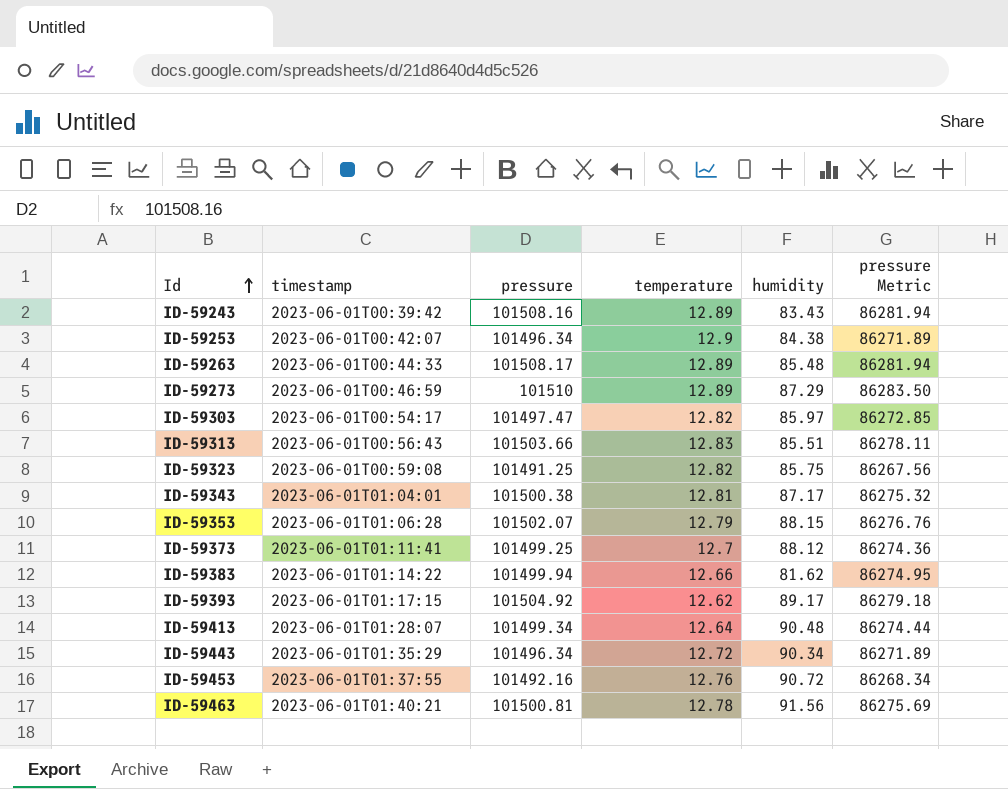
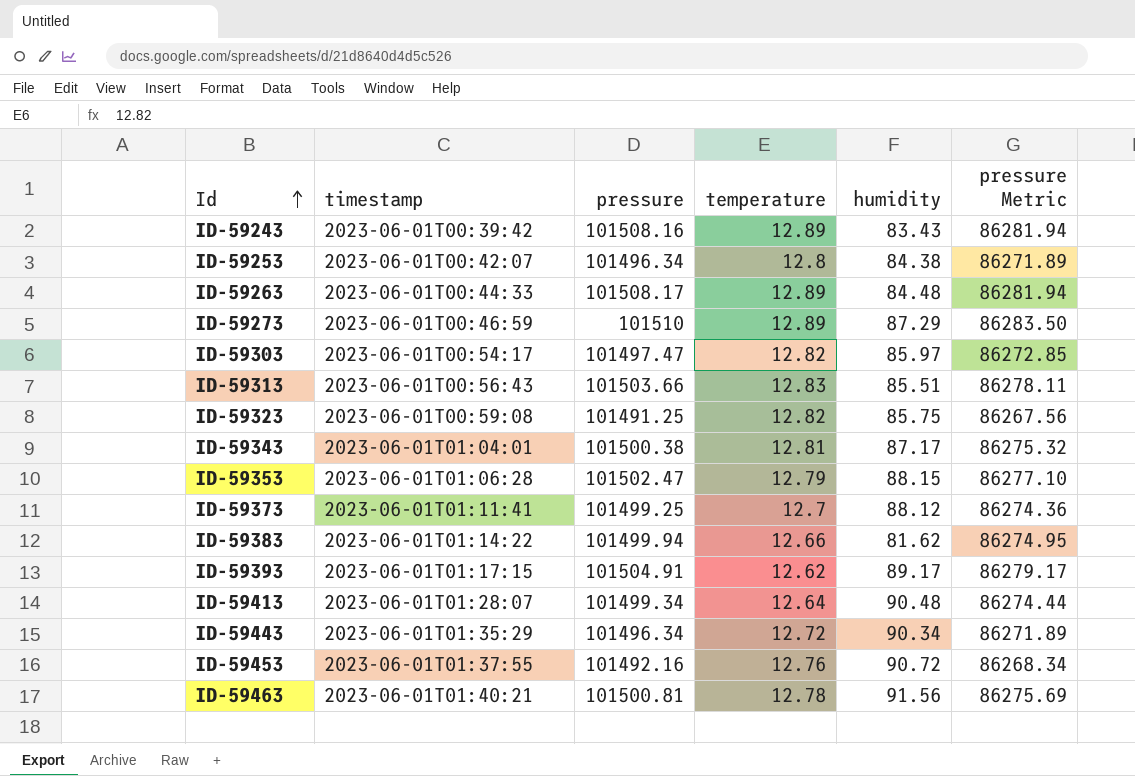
ID-59253 | temperature: 12.9 -> 12.8
ID-59263 | humidity: 85.48 -> 84.48
ID-59353 | pressure: 101502.07 -> 101502.47
ID-59353 | pressure Metric: 86276.76 -> 86277.10
ID-59393 | pressure: 101504.92 -> 101504.91
ID-59393 | pressure Metric: 86279.18 -> 86279.17

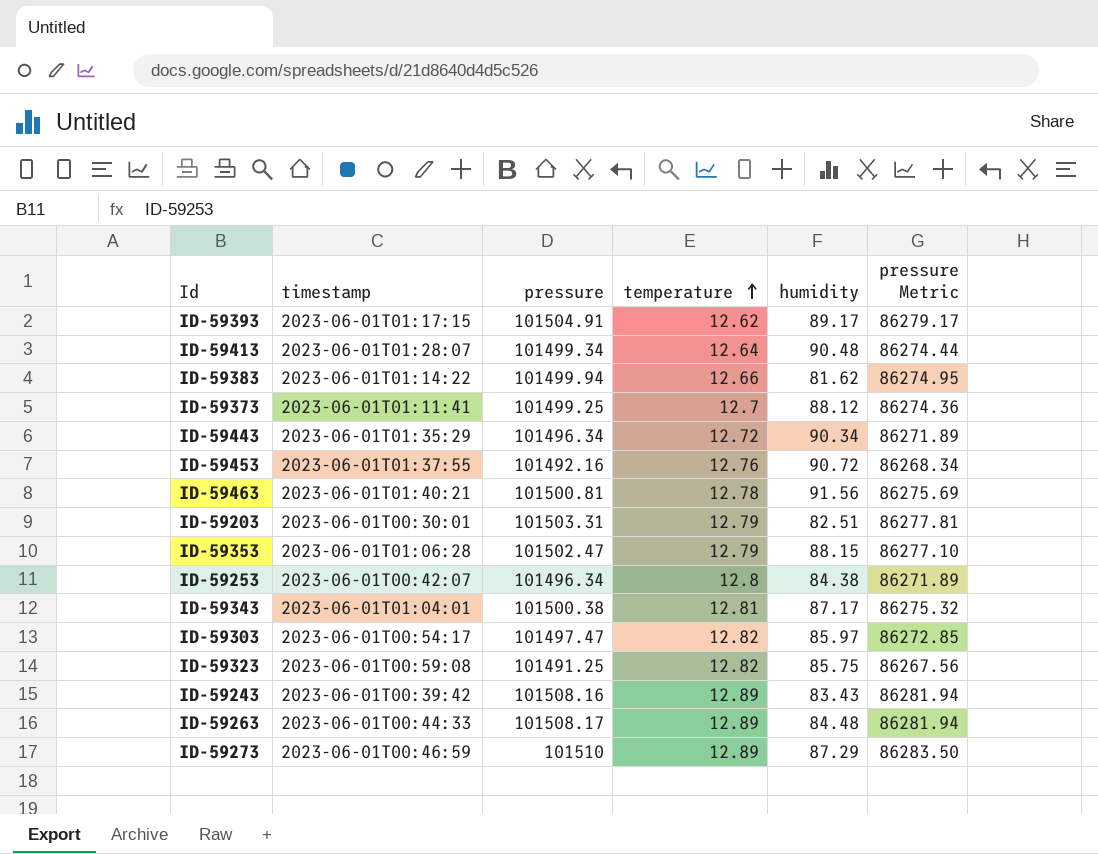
row order: Id ascending -> temperature ascending
row ID-59313: 2023-06-01T00:56:43 | 101503.66 | 12.83 | 85.51 | 86278.11 -> none
row ID-59203: none -> 2023-06-01T00:30:01 | 101503.31 | 12.79 | 82.51 | 86277.81

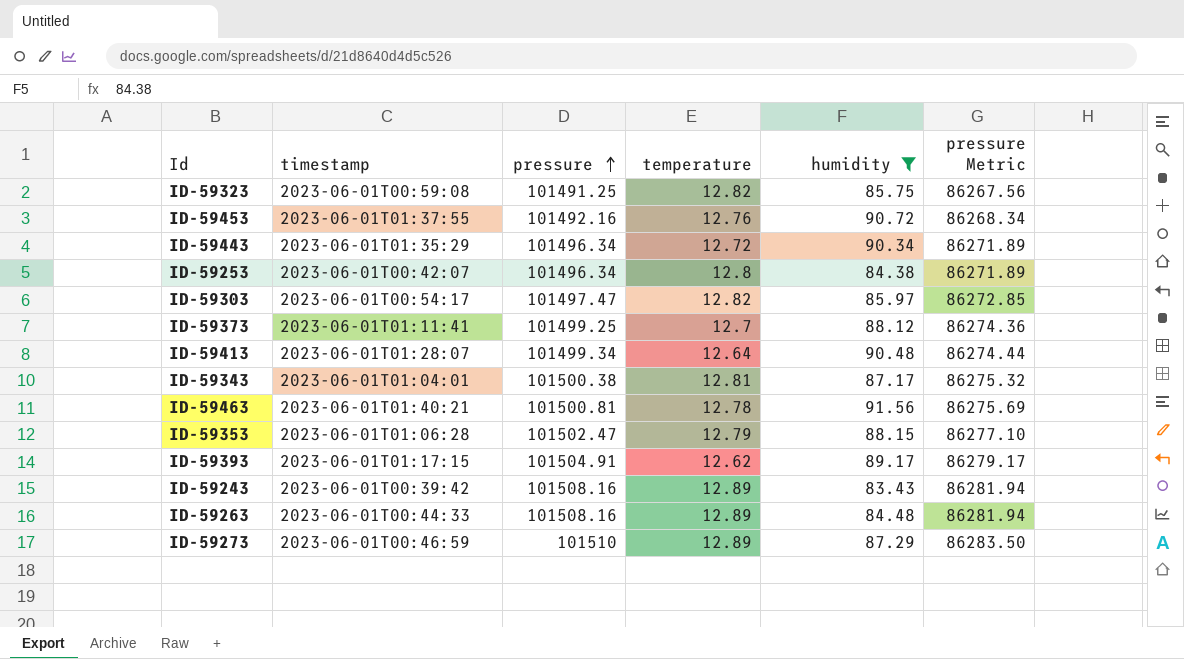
filter: none -> humidity >= 83.43
row order: temperature ascending -> pressure ascending
ID-59263 | pressure: 101508.17 -> 101508.16

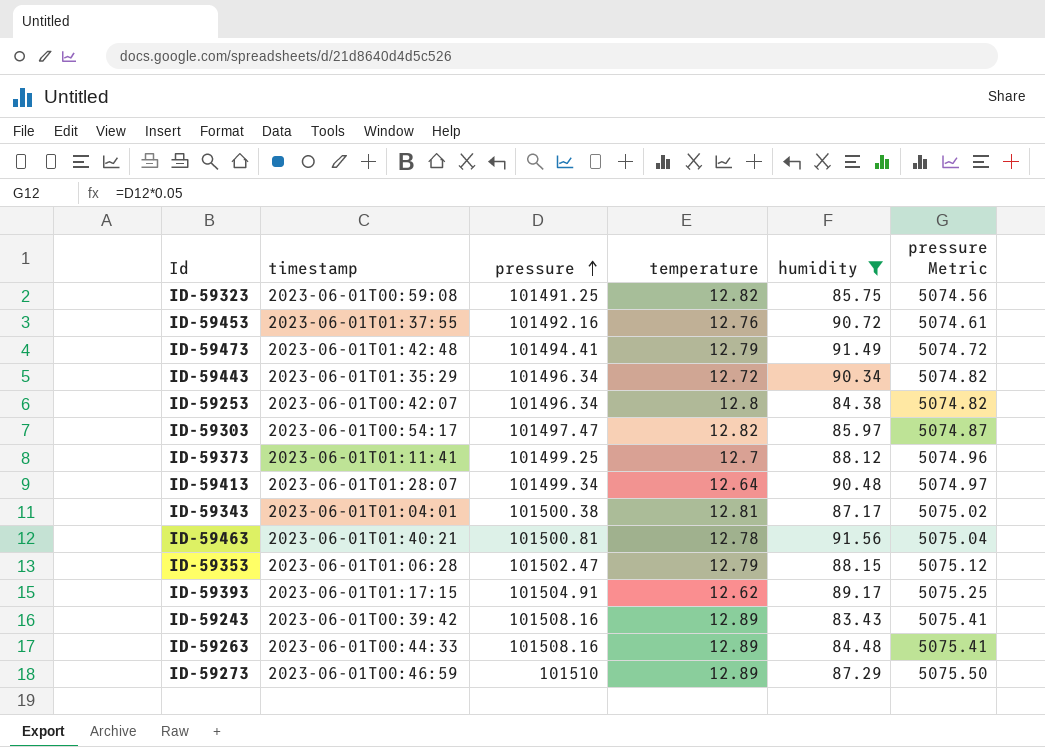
column pressure Metric | formula: [pressure] * 0.85 -> [pressure] * 0.05
row ID-59473: none -> 2023-06-01T01:42:48 | 101494.41 | 12.79 | 91.49 | 5074.72

